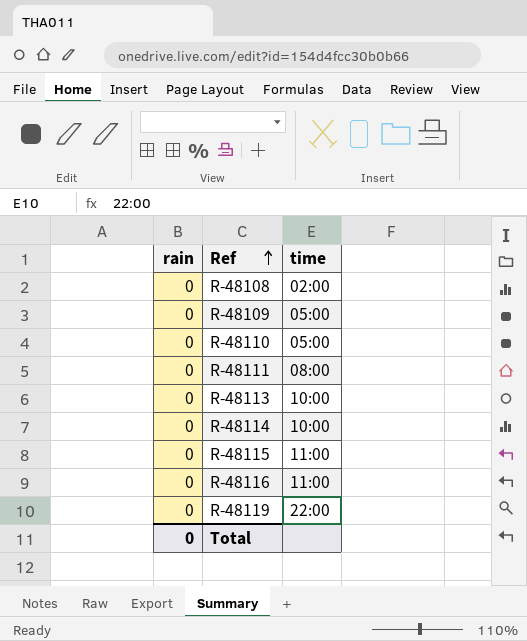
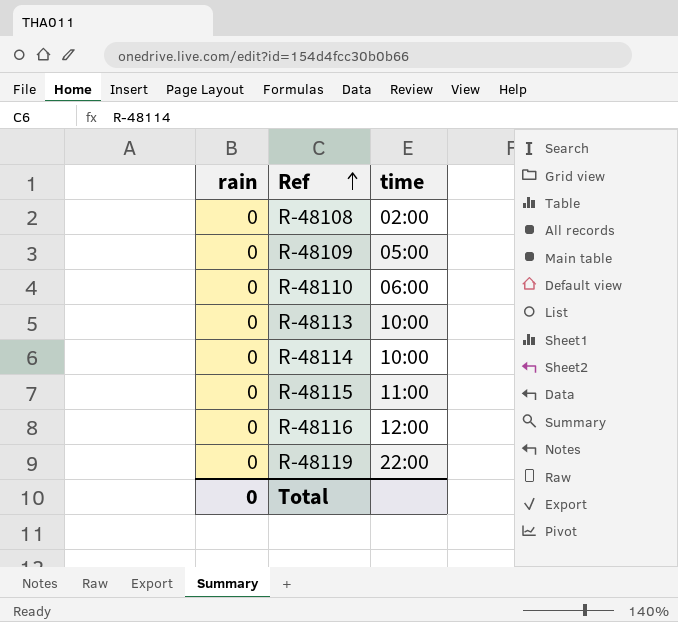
row R-48111: 0 | 08:00 -> none
R-48110 | time: 05:00 -> 06:00
R-48116 | time: 11:00 -> 12:00

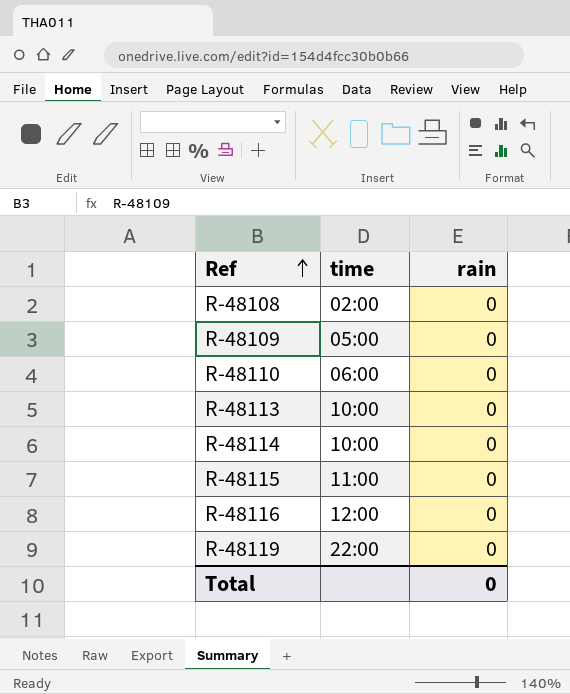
column rain | position: 1 -> 3

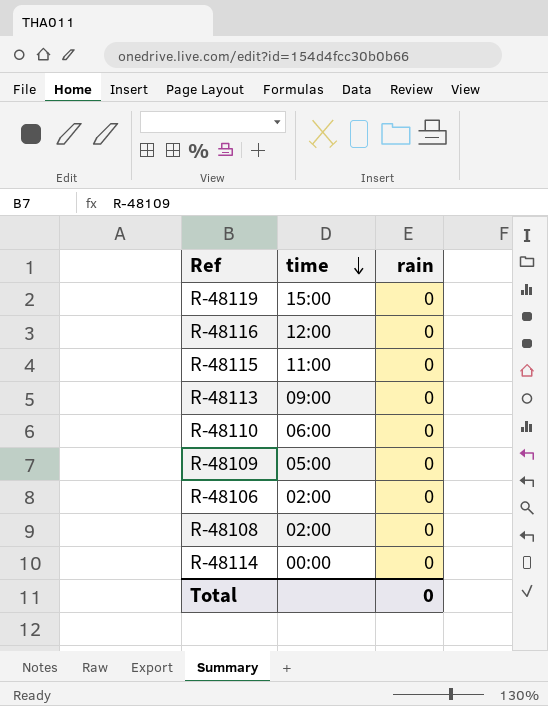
row order: Ref ascending -> time descending
R-48119 | time: 22:00 -> 15:00
R-48113 | time: 10:00 -> 09:00
row R-48106: none -> 02:00 | 0
R-48114 | time: 10:00 -> 00:00

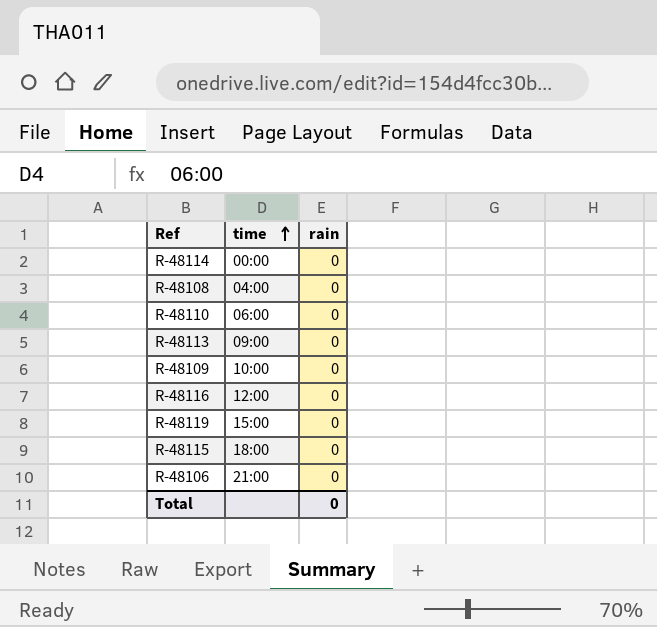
row order: time descending -> time ascending
R-48108 | time: 02:00 -> 04:00
R-48109 | time: 05:00 -> 10:00
R-48115 | time: 11:00 -> 18:00
R-48106 | time: 02:00 -> 21:00

